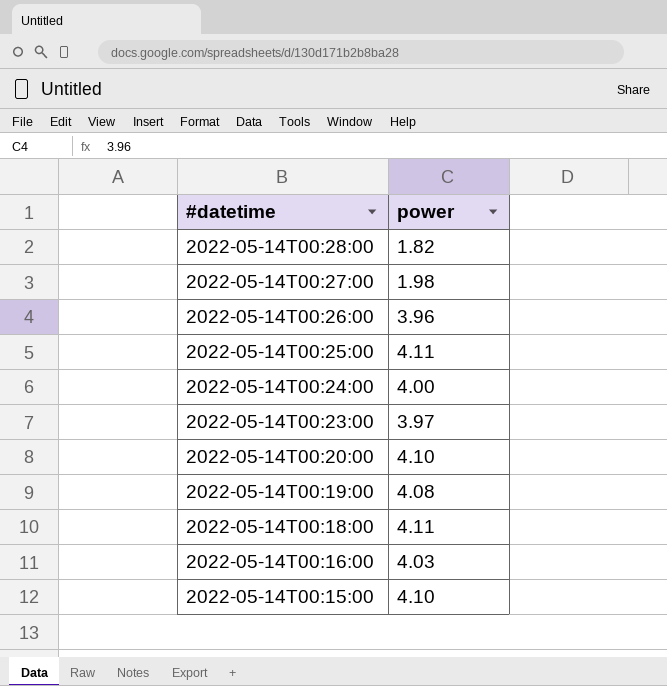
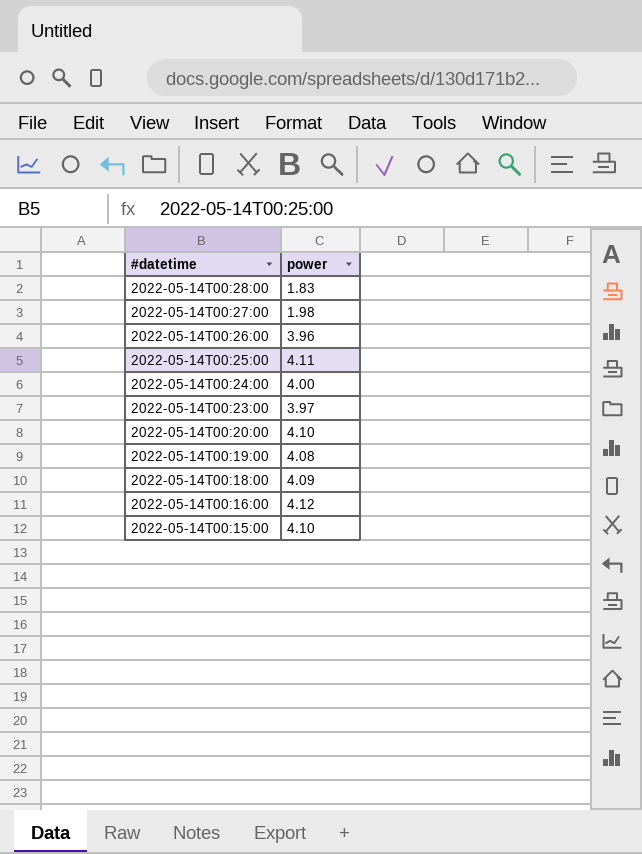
2022-05-14T00:28:00 | power: 1.82 -> 1.83
2022-05-14T00:18:00 | power: 4.11 -> 4.09
2022-05-14T00:16:00 | power: 4.03 -> 4.12

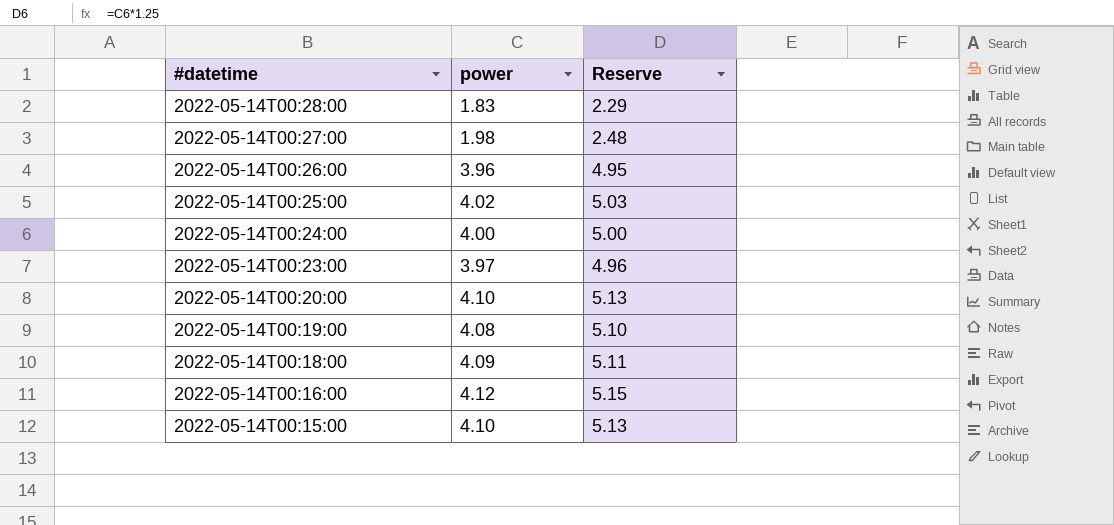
column Reserve | formula: none -> [power] * 1.25
2022-05-14T00:25:00 | power: 4.11 -> 4.02

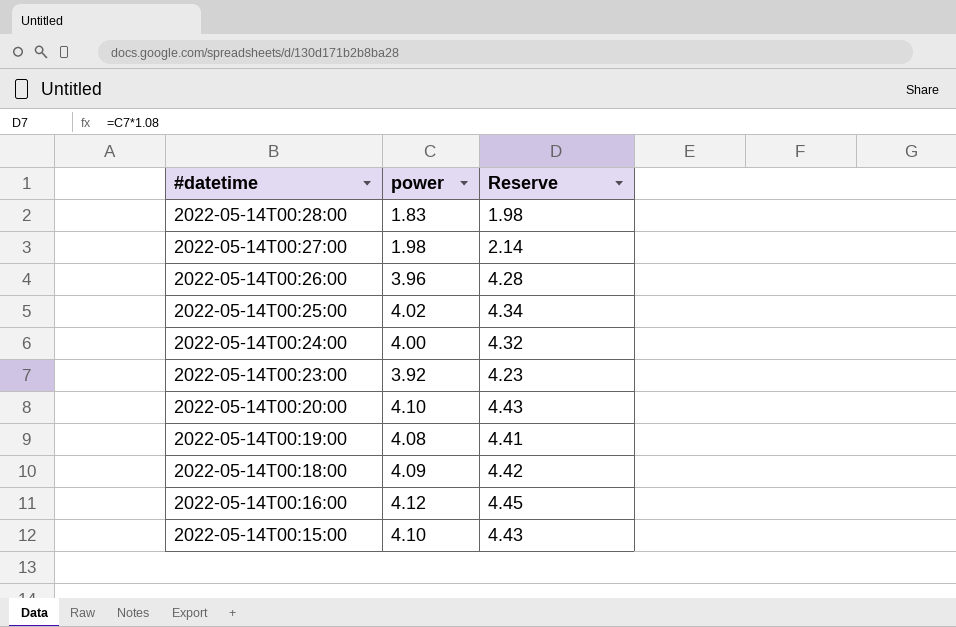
column Reserve | formula: [power] * 1.25 -> [power] * 1.08
2022-05-14T00:23:00 | power: 3.97 -> 3.92

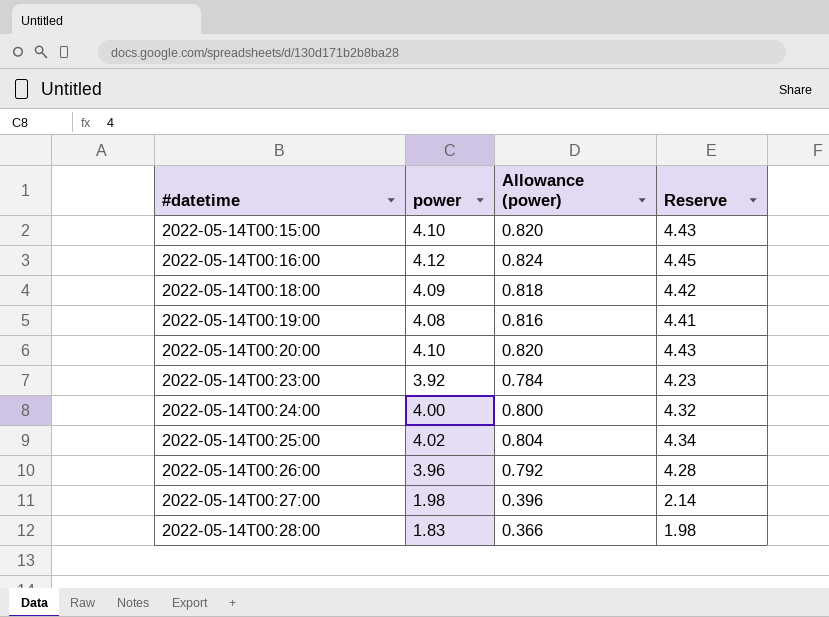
row order: #datetime descending -> #datetime ascending
column Allowance (power) | formula: none -> [power] * 0.2

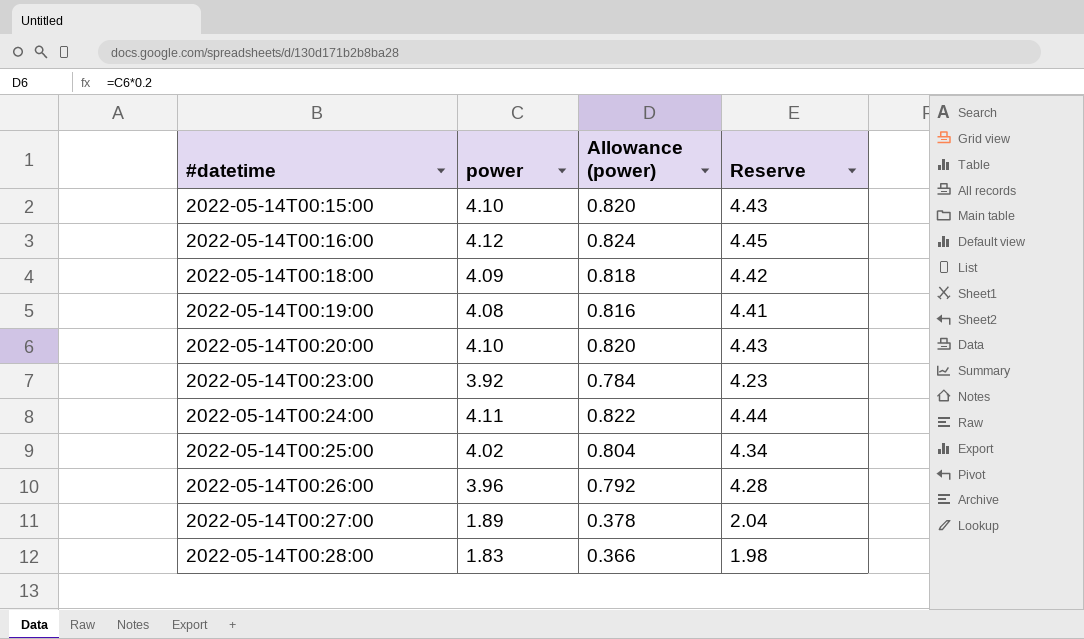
2022-05-14T00:24:00 | power: 4.00 -> 4.11
2022-05-14T00:24:00 | Allowance (power): 0.800 -> 0.822
2022-05-14T00:24:00 | Reserve: 4.32 -> 4.44
2022-05-14T00:27:00 | power: 1.98 -> 1.89
2022-05-14T00:27:00 | Allowance (power): 0.396 -> 0.378
2022-05-14T00:27:00 | Reserve: 2.14 -> 2.04

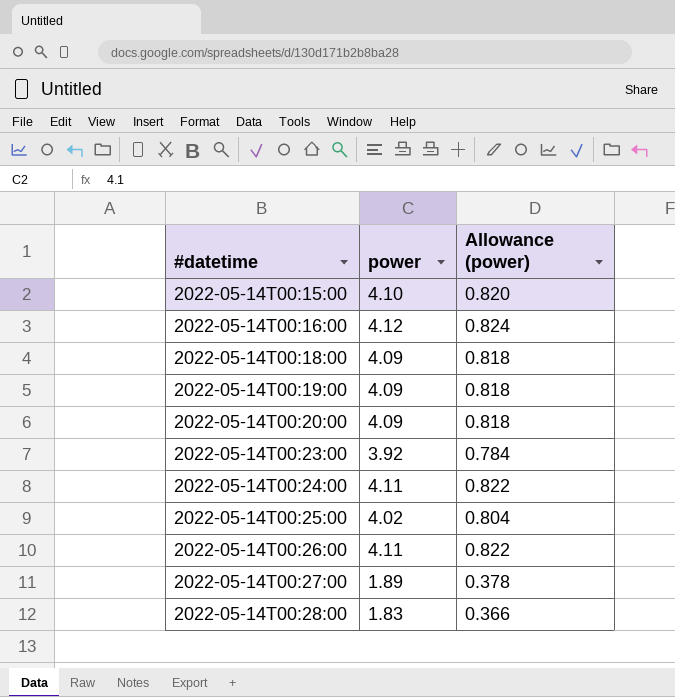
column Reserve | formula: [power] * 1.08 -> none
2022-05-14T00:19:00 | power: 4.08 -> 4.09
2022-05-14T00:19:00 | Allowance (power): 0.816 -> 0.818
2022-05-14T00:20:00 | power: 4.10 -> 4.09
2022-05-14T00:20:00 | Allowance (power): 0.820 -> 0.818
2022-05-14T00:26:00 | power: 3.96 -> 4.11
2022-05-14T00:26:00 | Allowance (power): 0.792 -> 0.822

